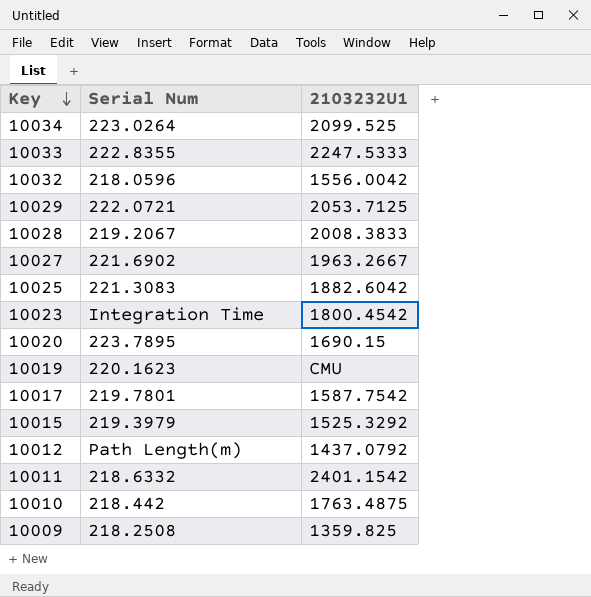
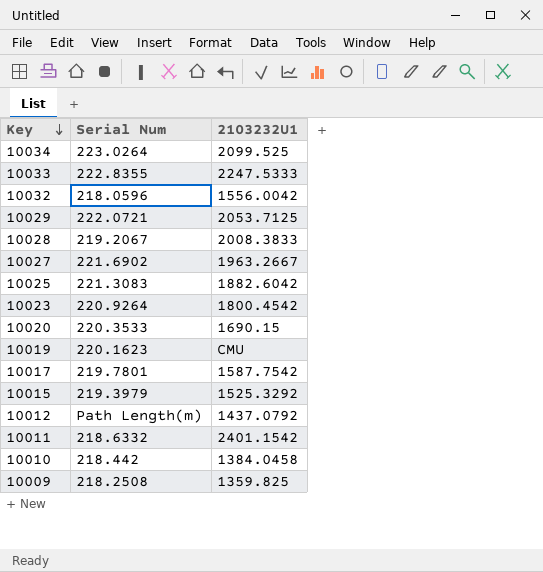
10023 | Serial Num: Integration Time -> 220.9264
10020 | Serial Num: 223.7895 -> 220.3533
10010 | 2103232U1: 1763.4875 -> 1384.0458

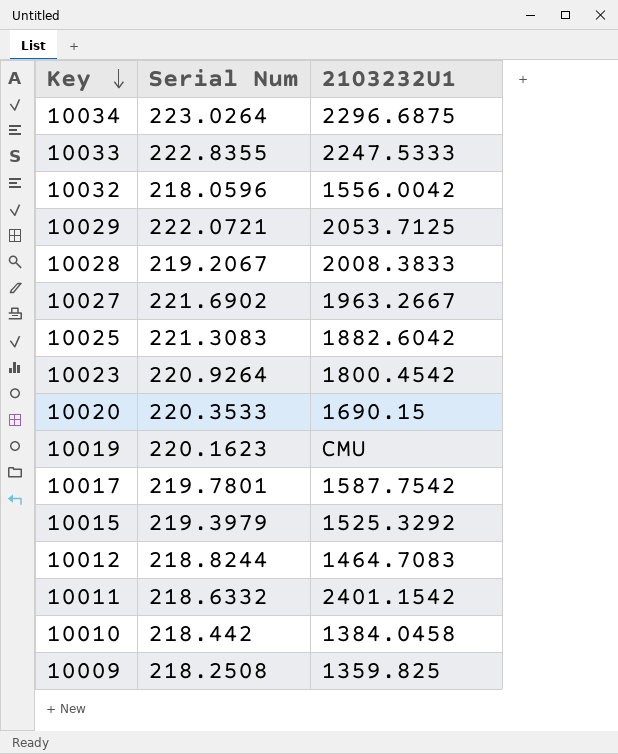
10034 | 2103232U1: 2099.525 -> 2296.6875
10012 | Serial Num: Path Length(m) -> 218.8244
10012 | 2103232U1: 1437.0792 -> 1464.7083

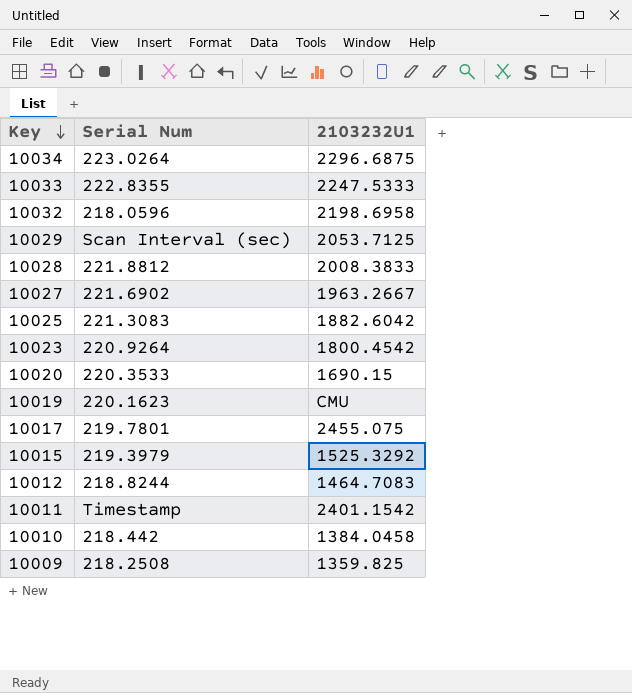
10032 | 2103232U1: 1556.0042 -> 2198.6958
10029 | Serial Num: 222.0721 -> Scan Interval (sec)
10028 | Serial Num: 219.2067 -> 221.8812
10017 | 2103232U1: 1587.7542 -> 2455.075
10011 | Serial Num: 218.6332 -> Timestamp

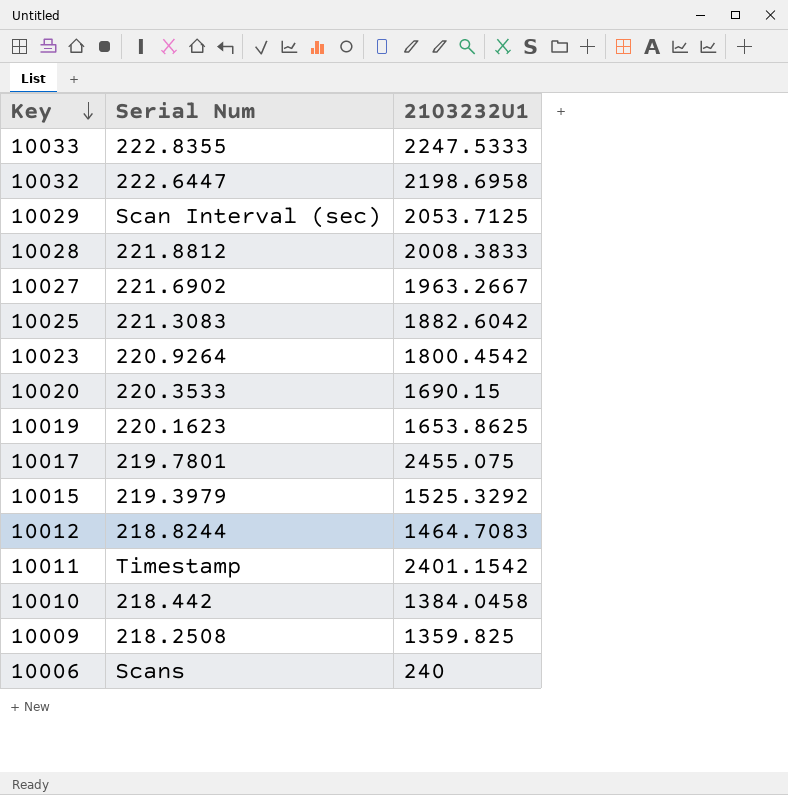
row 10034: 223.0264 | 2296.6875 -> none
10032 | Serial Num: 218.0596 -> 222.6447
10019 | 2103232U1: CMU -> 1653.8625
row 10006: none -> Scans | 240

